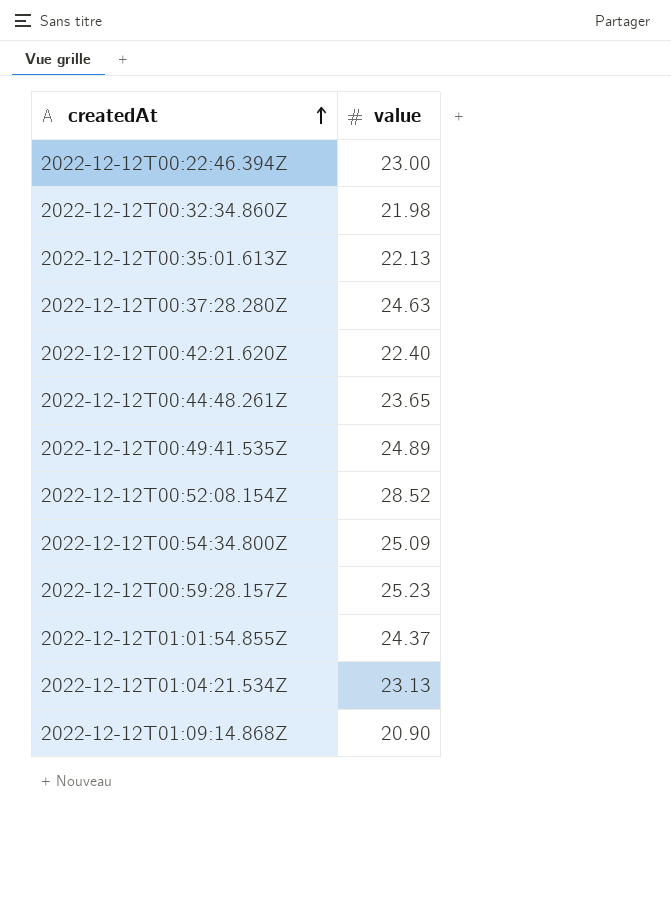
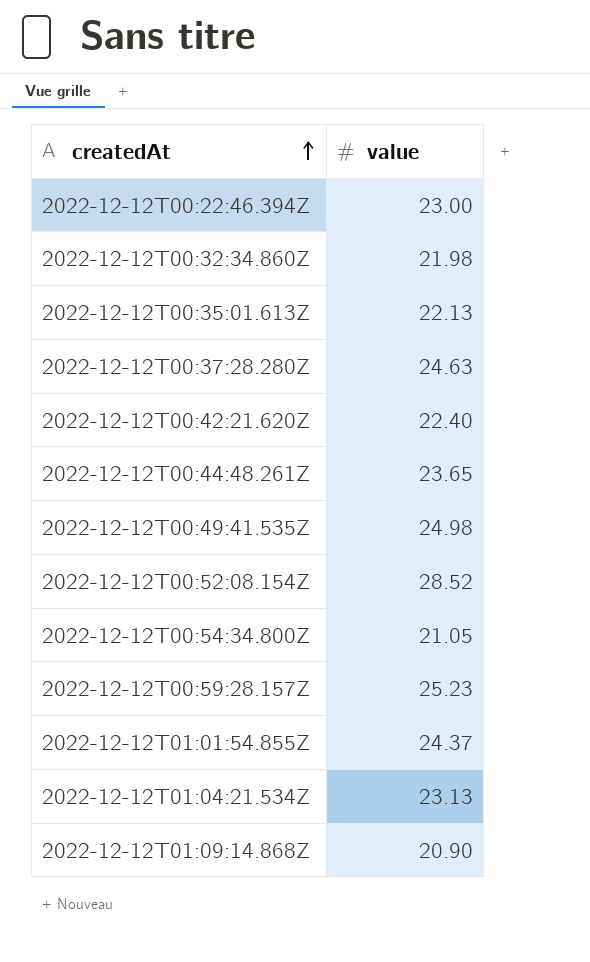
2022-12-12T00:49:41.535Z | value: 24.89 -> 24.98
2022-12-12T00:54:34.800Z | value: 25.09 -> 21.05

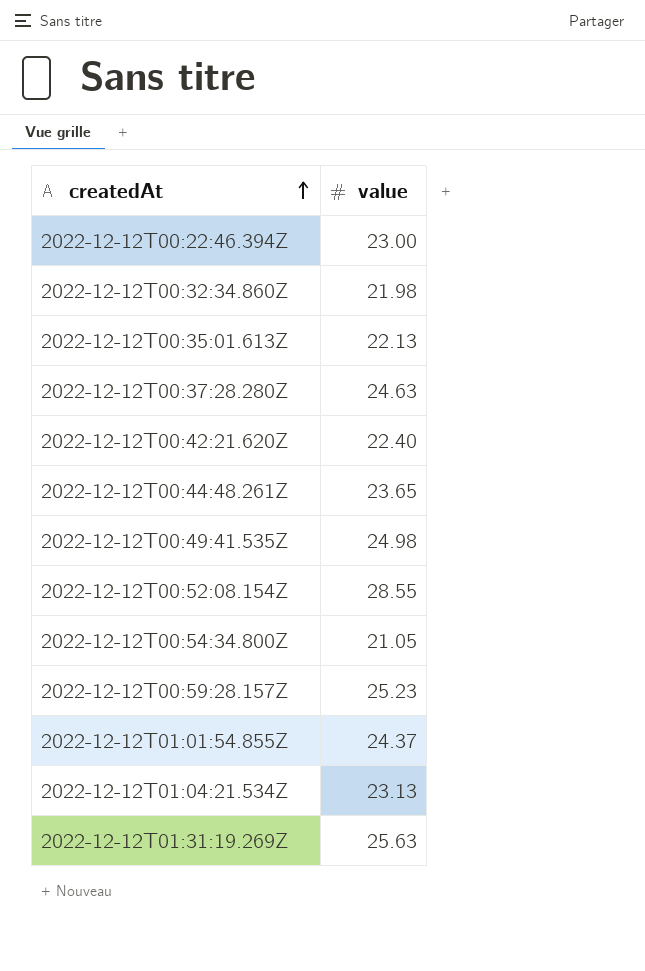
row 2022-12-12T01:09:14.868Z: 20.90 -> none
2022-12-12T00:52:08.154Z | value: 28.52 -> 28.55
row 2022-12-12T01:31:19.269Z: none -> 25.63

